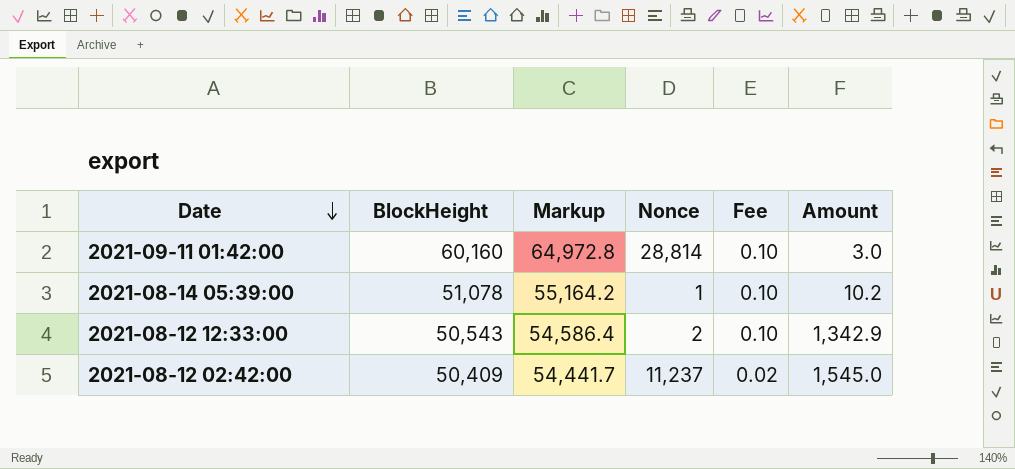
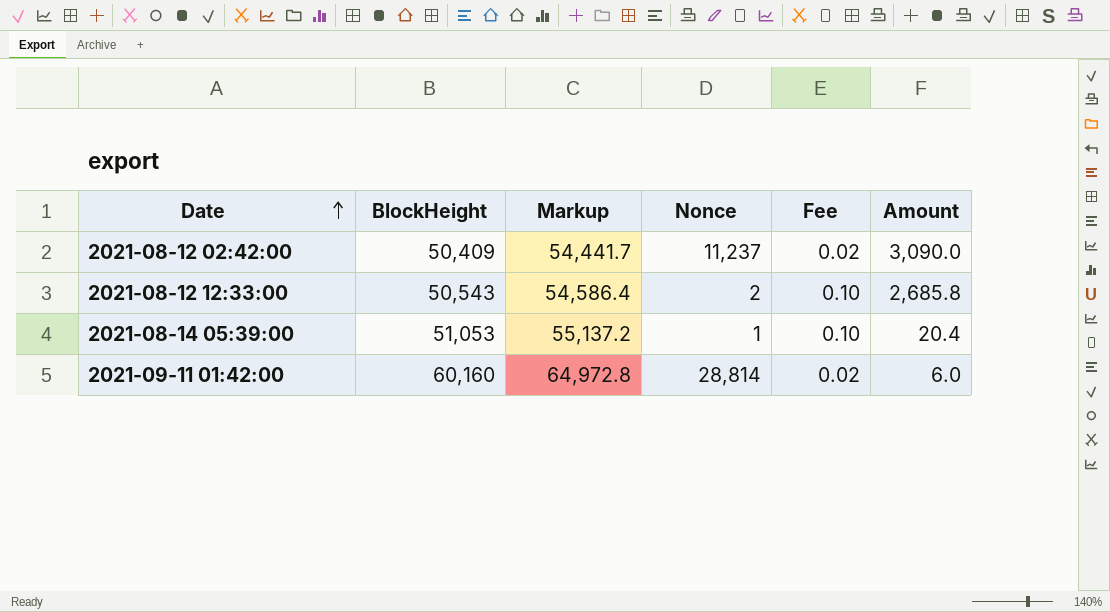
row order: Date descending -> Date ascending
2021-08-12 02:42:00 | Amount: 1,545.0 -> 3,090.0
2021-08-12 12:33:00 | Amount: 1,342.9 -> 2,685.8
2021-08-14 05:39:00 | BlockHeight: 51,078 -> 51,053
2021-08-14 05:39:00 | Markup: 55,164.2 -> 55,137.2
2021-08-14 05:39:00 | Amount: 10.2 -> 20.4
2021-09-11 01:42:00 | Fee: 0.10 -> 0.02
2021-09-11 01:42:00 | Amount: 3.0 -> 6.0

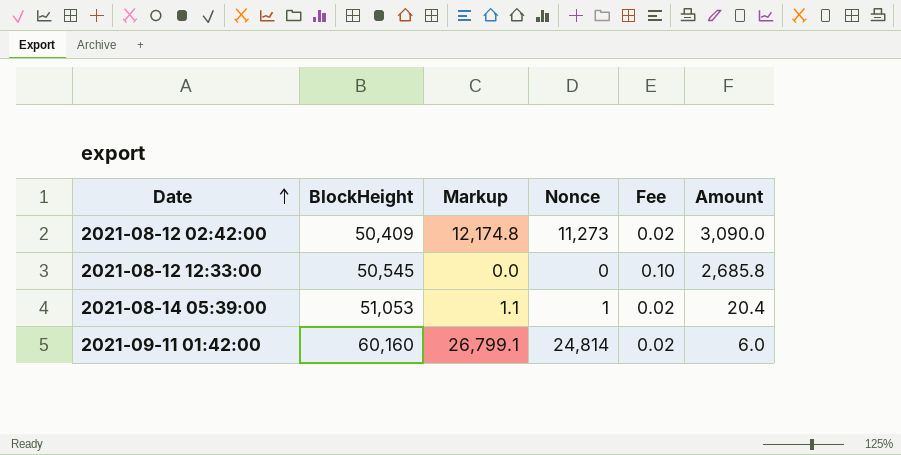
column Markup | formula: [BlockHeight] * 1.08 -> [Nonce] * 1.08
2021-08-12 02:42:00 | Nonce: 11,237 -> 11,273
2021-08-12 12:33:00 | BlockHeight: 50,543 -> 50,545
2021-08-12 12:33:00 | Nonce: 2 -> 0
2021-08-14 05:39:00 | Fee: 0.10 -> 0.02
2021-09-11 01:42:00 | Nonce: 28,814 -> 24,814

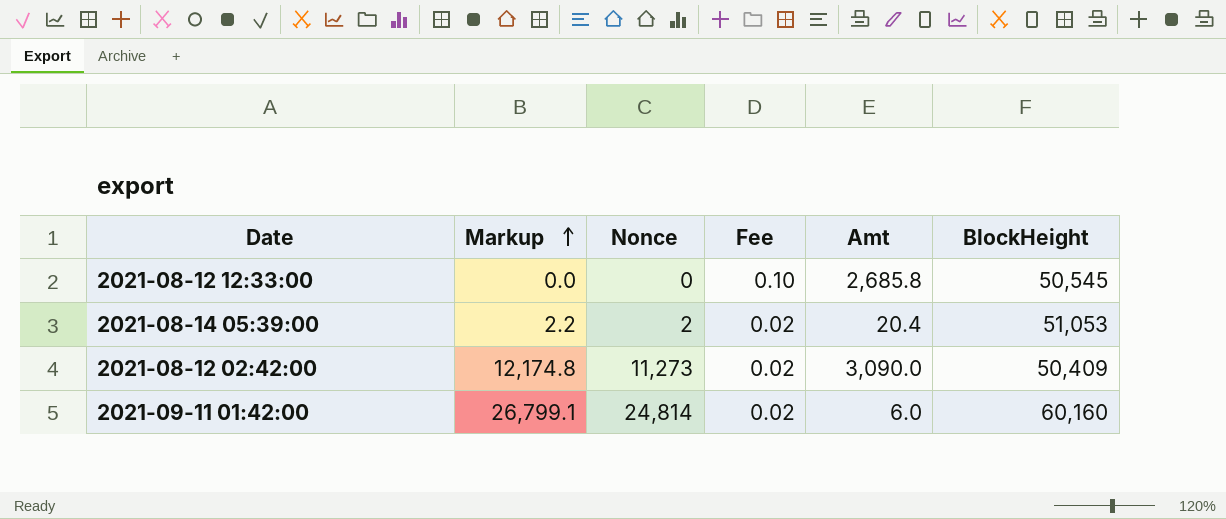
row order: Date ascending -> Markup ascending
column name: Amount -> Amt
column BlockHeight | position: 2 -> 6
2021-08-14 05:39:00 | Markup: 1.1 -> 2.2
2021-08-14 05:39:00 | Nonce: 1 -> 2

